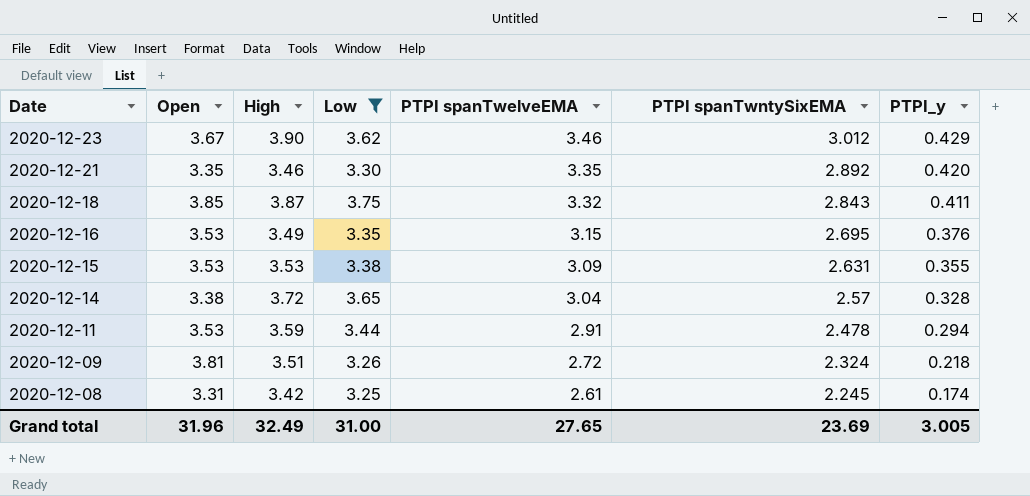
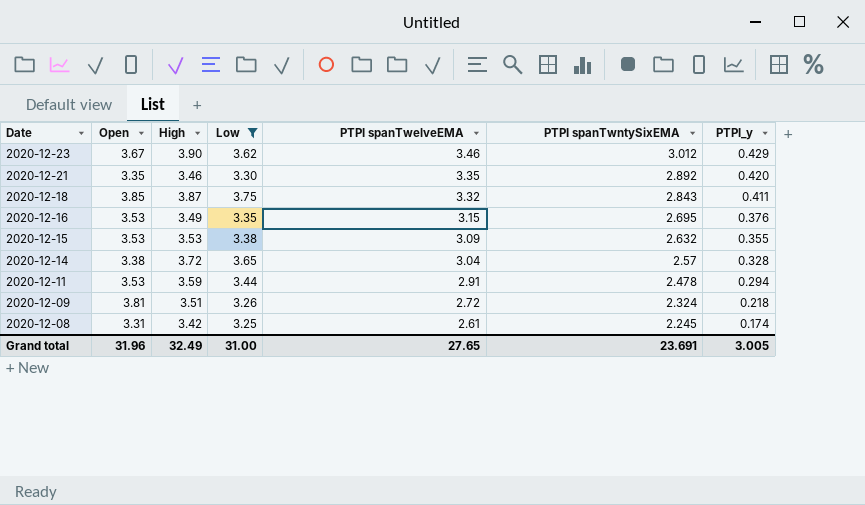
2020-12-15 | PTPI spanTwntySixEMA: 2.631 -> 2.632
Grand total | PTPI spanTwntySixEMA: 23.69 -> 23.691

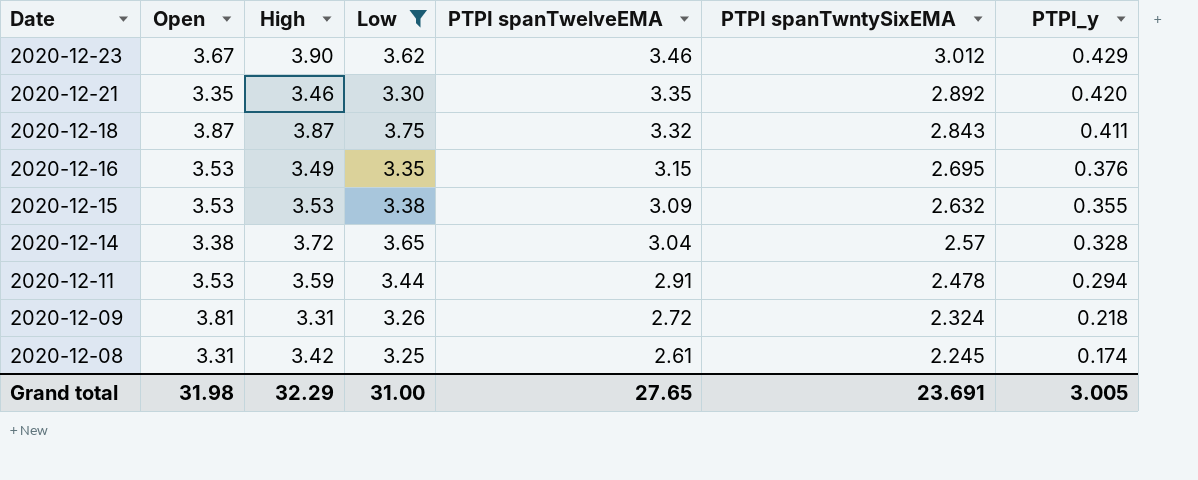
2020-12-18 | Open: 3.85 -> 3.87
2020-12-09 | High: 3.51 -> 3.31
Grand total | Open: 31.96 -> 31.98
Grand total | High: 32.49 -> 32.29

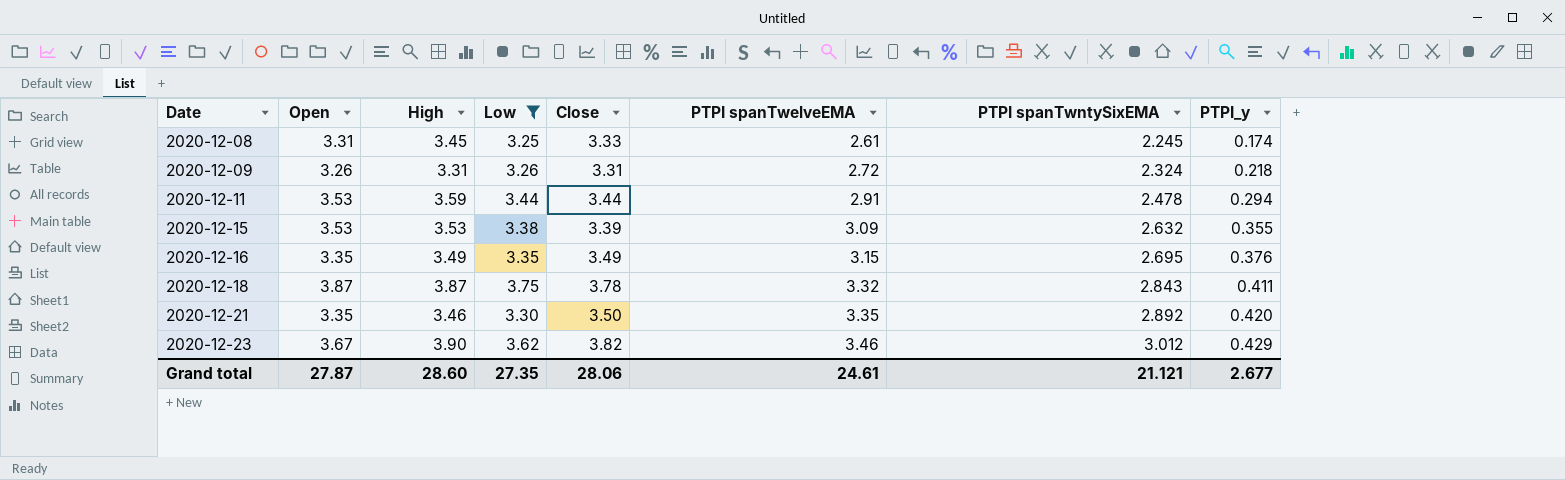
row order: Date descending -> Date ascending
column Close | position: none -> 5
row 2020-12-14: 3.38 | 3.72 | 3.65 | 3.04 | 2.57 | 0.328 -> none
2020-12-08 | High: 3.42 -> 3.45
2020-12-09 | Open: 3.81 -> 3.26
2020-12-16 | Open: 3.53 -> 3.35
Grand total | Open: 31.98 -> 27.87
Grand total | High: 32.29 -> 28.60
Grand total | Low: 31.00 -> 27.35
Grand total | PTPI spanTwelveEMA: 27.65 -> 24.61
Grand total | PTPI spanTwntySixEMA: 23.691 -> 21.121
Grand total | PTPI_y: 3.005 -> 2.677

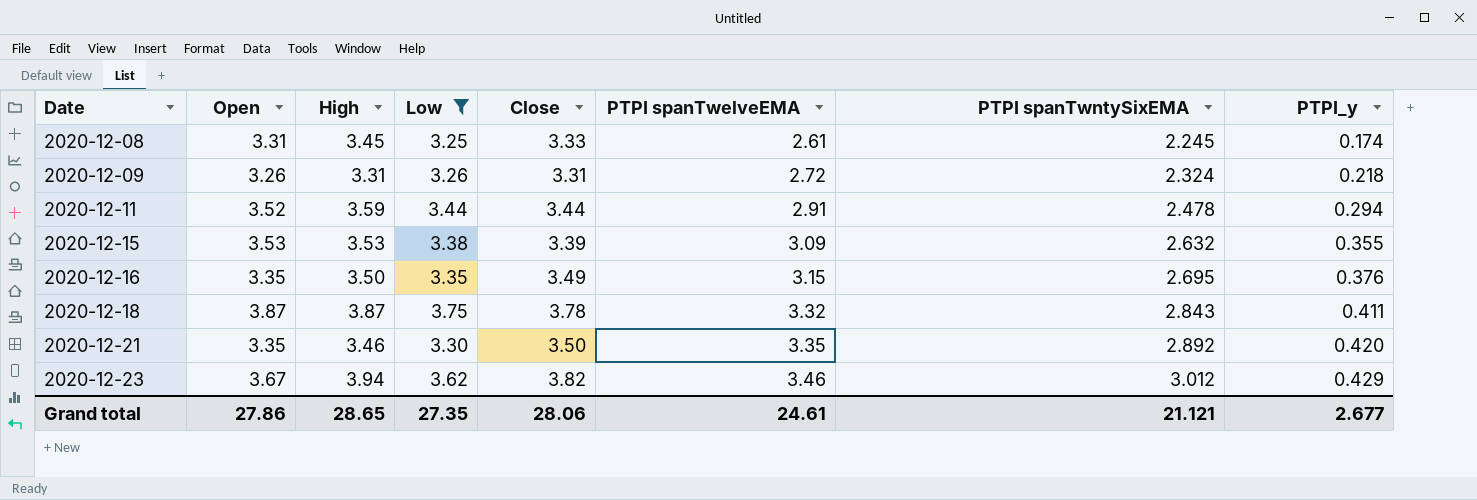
2020-12-11 | Open: 3.53 -> 3.52
2020-12-16 | High: 3.49 -> 3.50
2020-12-23 | High: 3.90 -> 3.94
Grand total | Open: 27.87 -> 27.86
Grand total | High: 28.60 -> 28.65

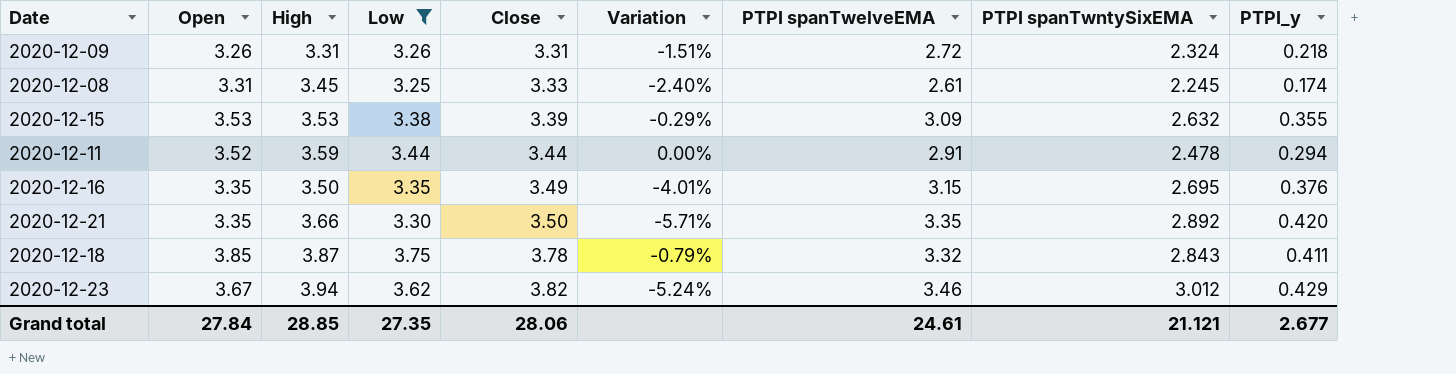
row order: Date ascending -> Close ascending
column Variation | formula: none -> ([Low] - [Close]) / [Close]
2020-12-21 | High: 3.46 -> 3.66
2020-12-18 | Open: 3.87 -> 3.85
Grand total | Open: 27.86 -> 27.84
Grand total | High: 28.65 -> 28.85

